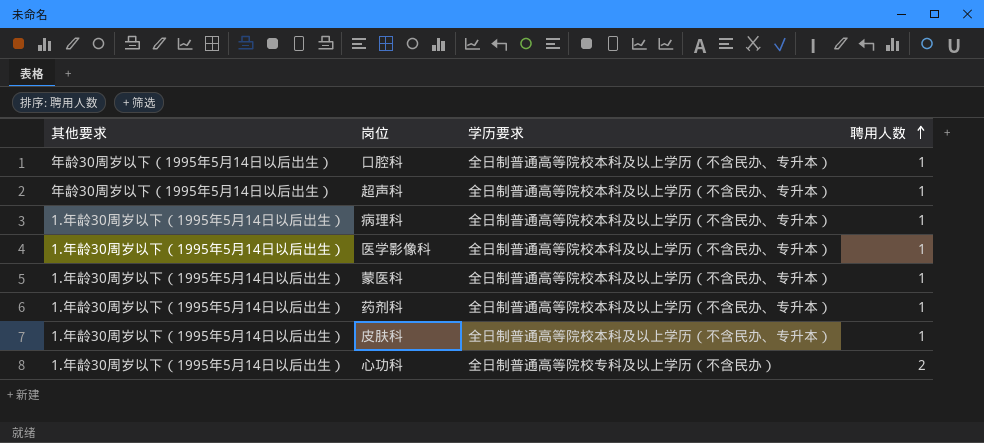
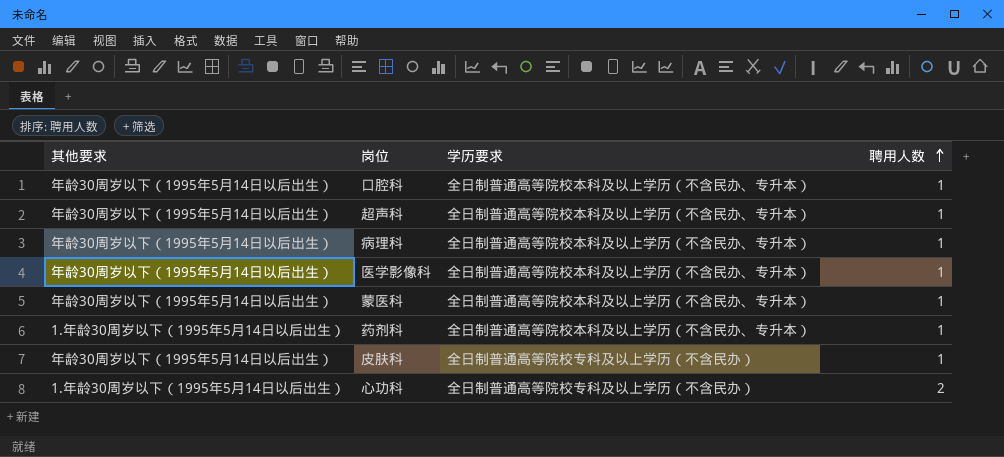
病理科 | 其他要求: 1.年龄30周岁以下（1995年5月14日以后出生） -> 年龄30周岁以下（1995年5月14日以后出生）
医学影像科 | 其他要求: 1.年龄30周岁以下（1995年5月14日以后出生） -> 年龄30周岁以下（1995年5月14日以后出生）
蒙医科 | 其他要求: 1.年龄30周岁以下（1995年5月14日以后出生） -> 年龄30周岁以下（1995年5月14日以后出生）
皮肤科 | 其他要求: 1.年龄30周岁以下（1995年5月14日以后出生） -> 年龄30周岁以下（1995年5月14日以后出生）
皮肤科 | 学历要求: 全日制普通高等院校本科及以上学历（不含民办、专升本） -> 全日制普通高等院校专科及以上学历（不含民办）

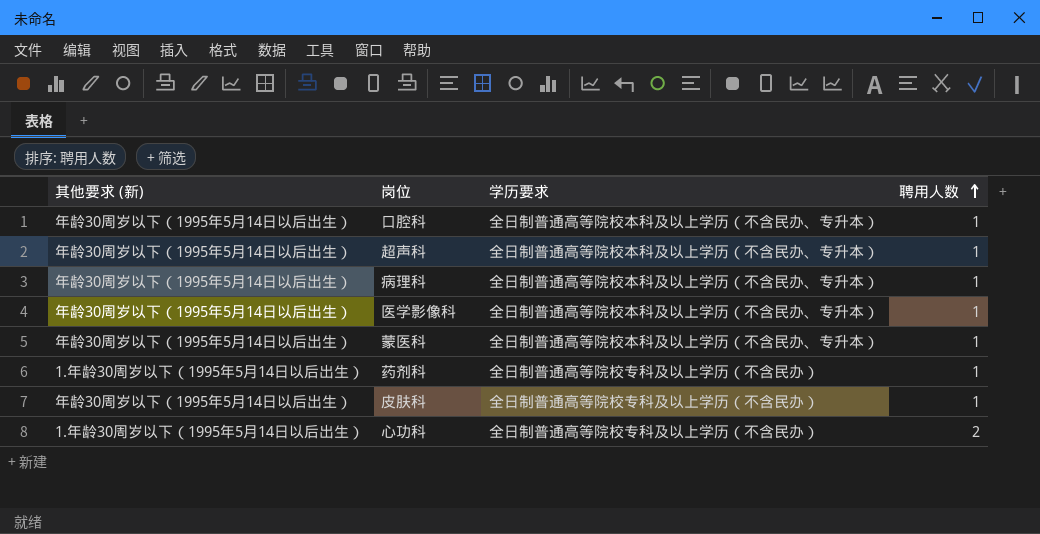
column name: 其他要求 -> 其他要求 (新)
药剂科 | 学历要求: 全日制普通高等院校本科及以上学历（不含民办、专升本） -> 全日制普通高等院校专科及以上学历（不含民办）

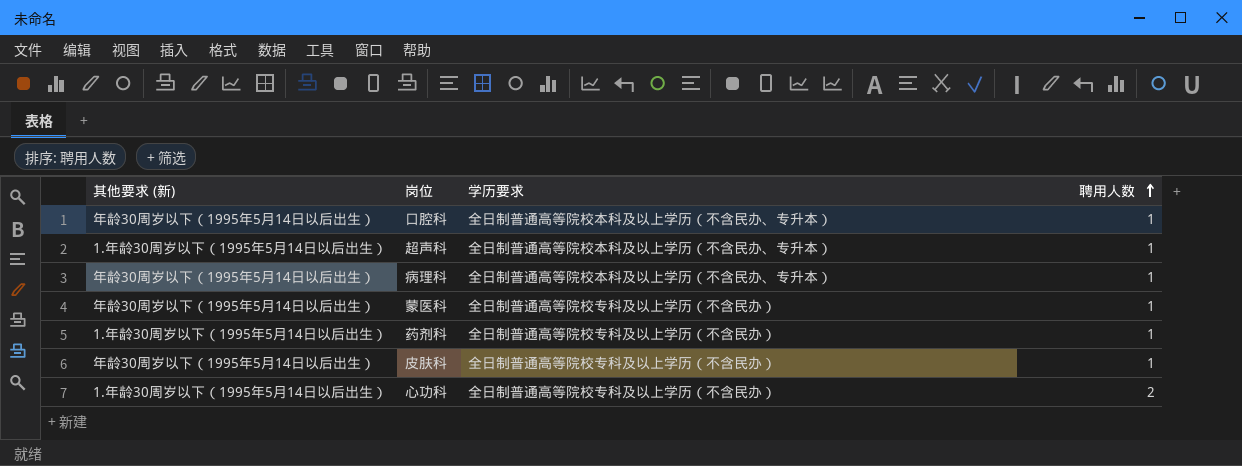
row 医学影像科: 年龄30周岁以下（1995年5月14日以后出生） | 全日制普通高等院校本科及以上学历（不含民办、专升本） | 1 -> none
超声科 | 其他要求 (新): 年龄30周岁以下（1995年5月14日以后出生） -> 1.年龄30周岁以下（1995年5月14日以后出生）
蒙医科 | 学历要求: 全日制普通高等院校本科及以上学历（不含民办、专升本） -> 全日制普通高等院校专科及以上学历（不含民办）

